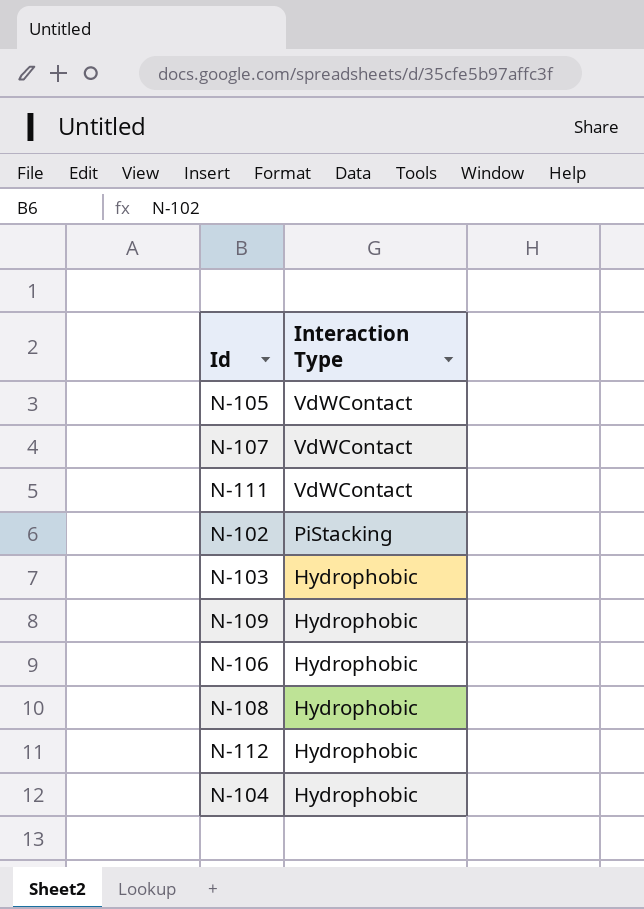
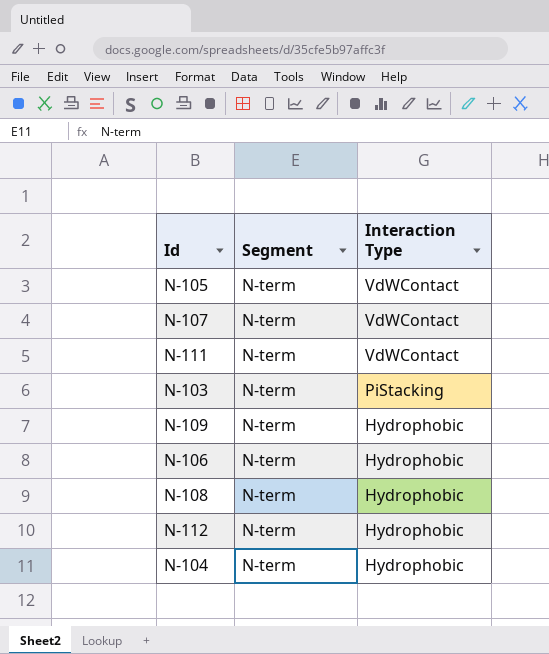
column Segment | position: none -> 2
row N-102: PiStacking -> none
N-103 | Interaction Type: Hydrophobic -> PiStacking

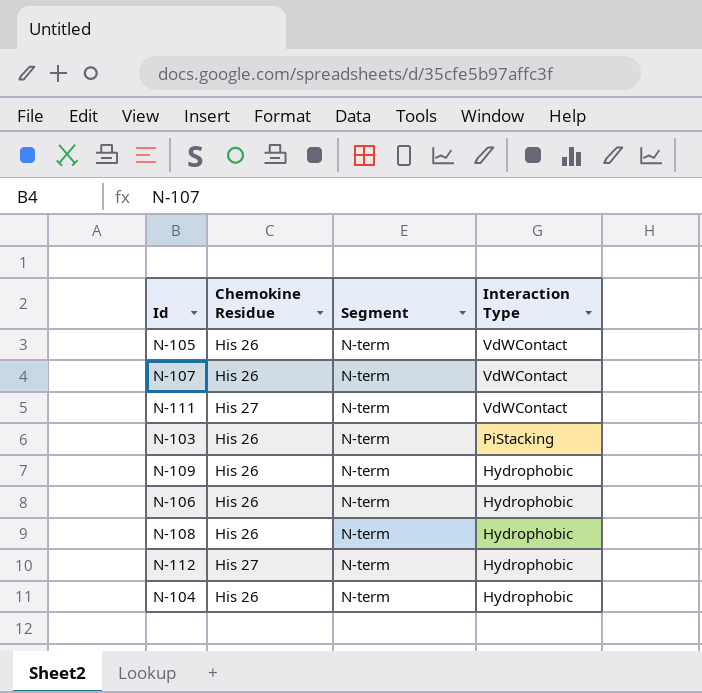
column Chemokine Residue | position: none -> 2

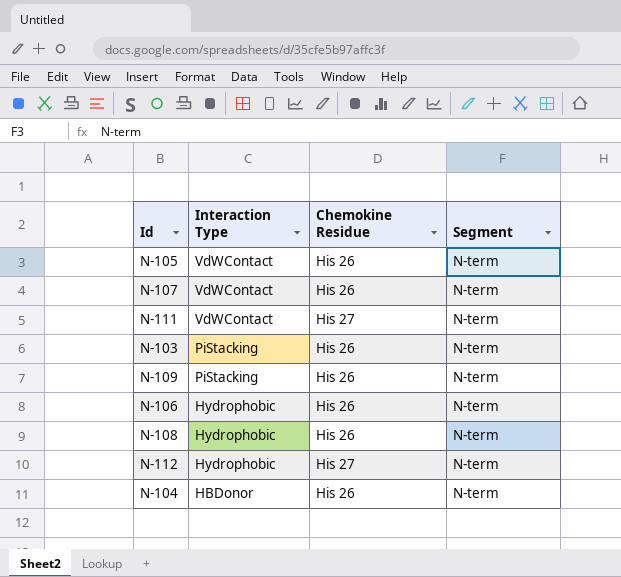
column Interaction Type | position: 4 -> 2
N-109 | Interaction Type: Hydrophobic -> PiStacking
N-104 | Interaction Type: Hydrophobic -> HBDonor

